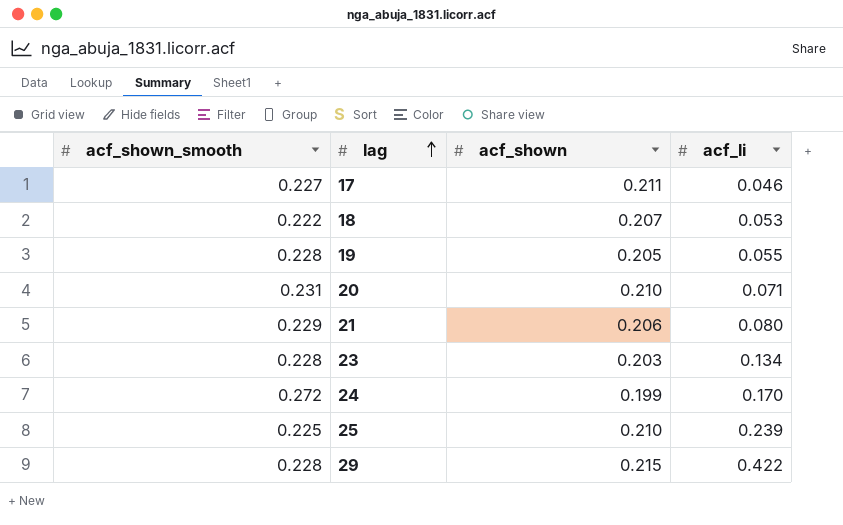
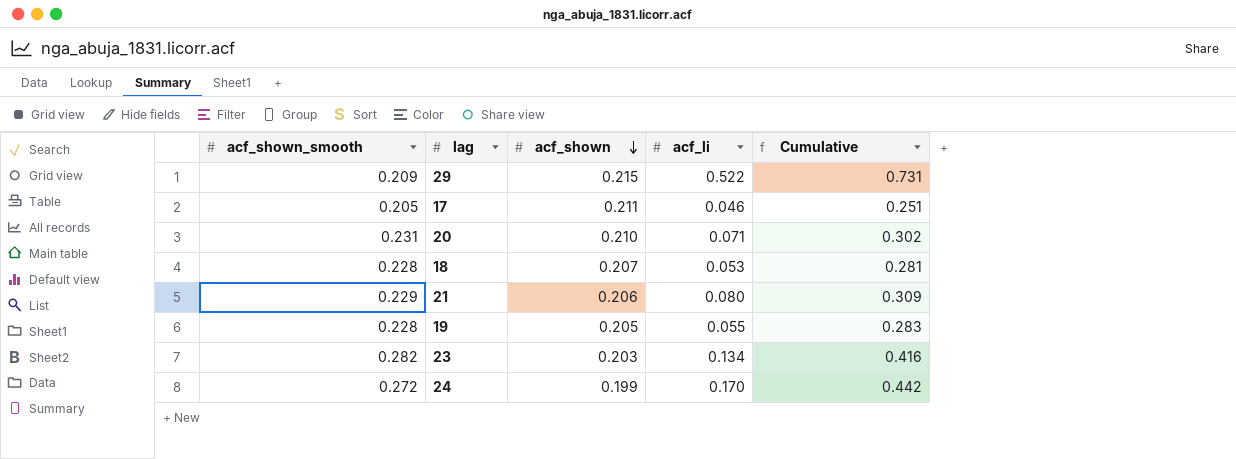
row order: lag ascending -> acf_shown descending
column Cumulative | formula: none -> [acf_shown_smooth] + [acf_li]
row 25: 0.225 | 0.210 | 0.239 -> none
29 | acf_shown_smooth: 0.228 -> 0.209
29 | acf_li: 0.422 -> 0.522
17 | acf_shown_smooth: 0.227 -> 0.205
18 | acf_shown_smooth: 0.222 -> 0.228
23 | acf_shown_smooth: 0.228 -> 0.282

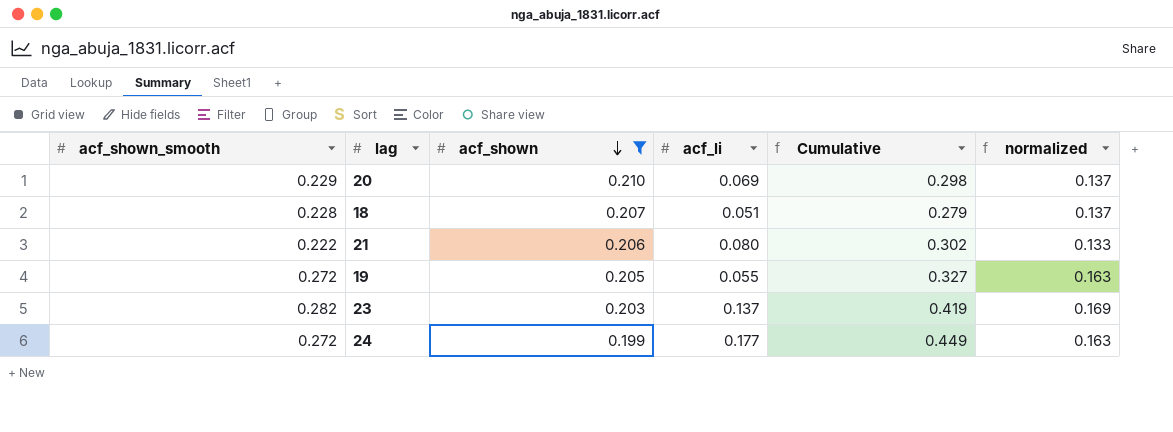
filter: none -> acf_shown <= 0.210
column normalized | formula: none -> [acf_shown_smooth] * 0.6
20 | acf_shown_smooth: 0.231 -> 0.229
20 | acf_li: 0.071 -> 0.069
20 | Cumulative: 0.302 -> 0.298
18 | acf_li: 0.053 -> 0.051
18 | Cumulative: 0.281 -> 0.279
21 | acf_shown_smooth: 0.229 -> 0.222
21 | Cumulative: 0.309 -> 0.302
19 | acf_shown_smooth: 0.228 -> 0.272
19 | Cumulative: 0.283 -> 0.327
23 | acf_li: 0.134 -> 0.137
23 | Cumulative: 0.416 -> 0.419
24 | acf_li: 0.170 -> 0.177
24 | Cumulative: 0.442 -> 0.449

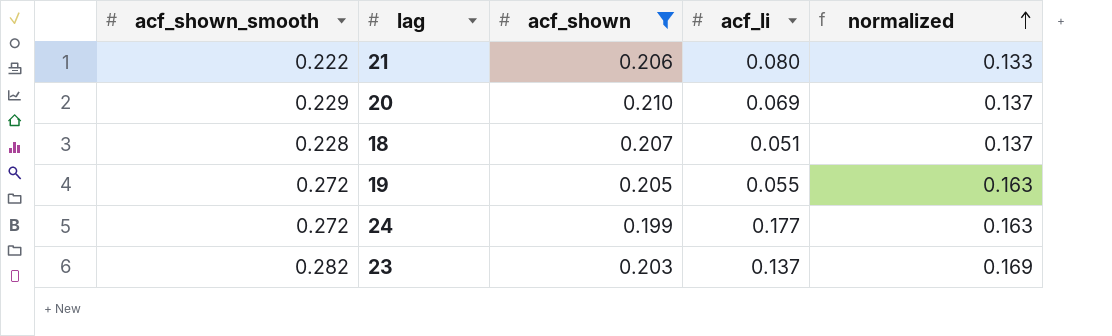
row order: acf_shown descending -> normalized ascending
column Cumulative | formula: [acf_shown_smooth] + [acf_li] -> none

